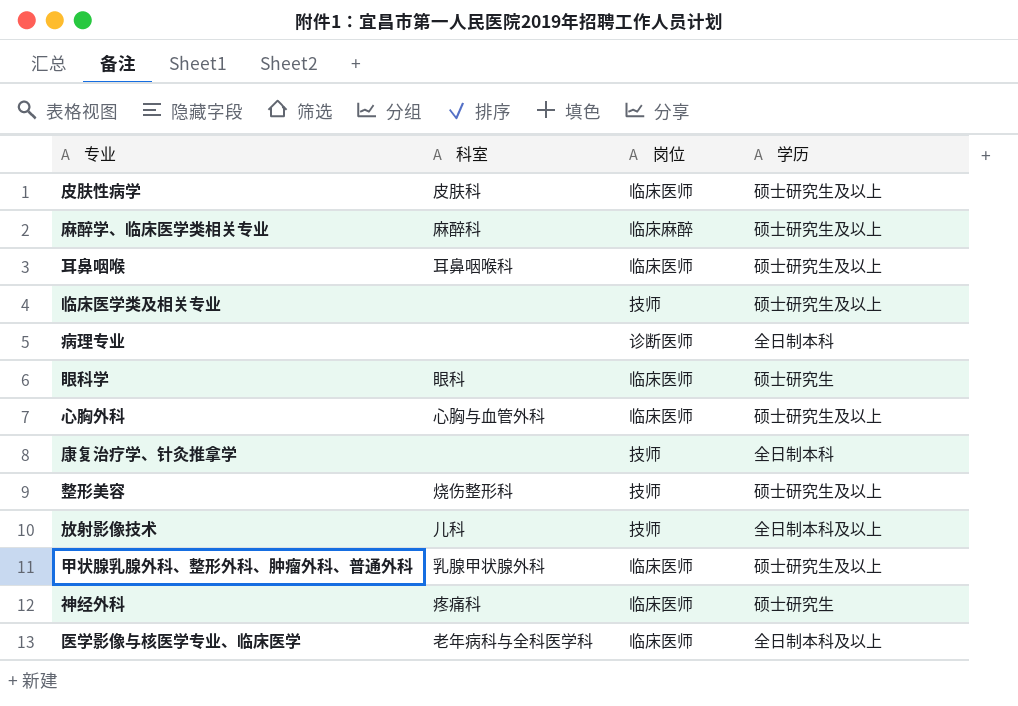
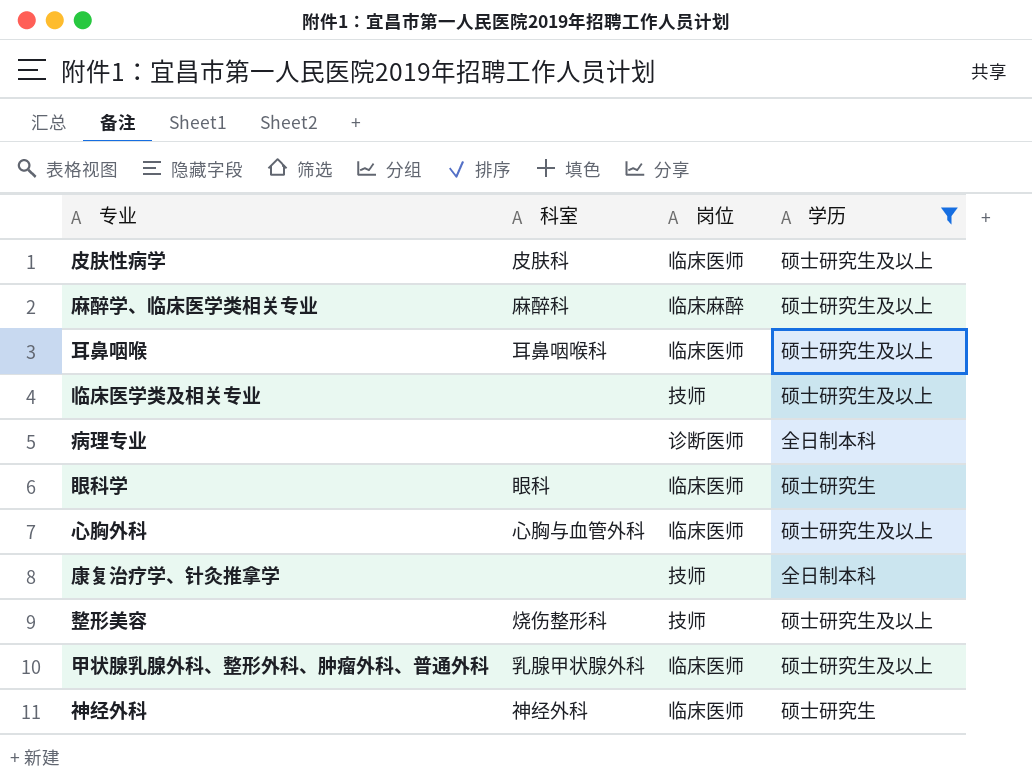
filter: none -> 学历 != 全日制本科及以上
神经外科 | 科室: 疼痛科 -> 神经外科

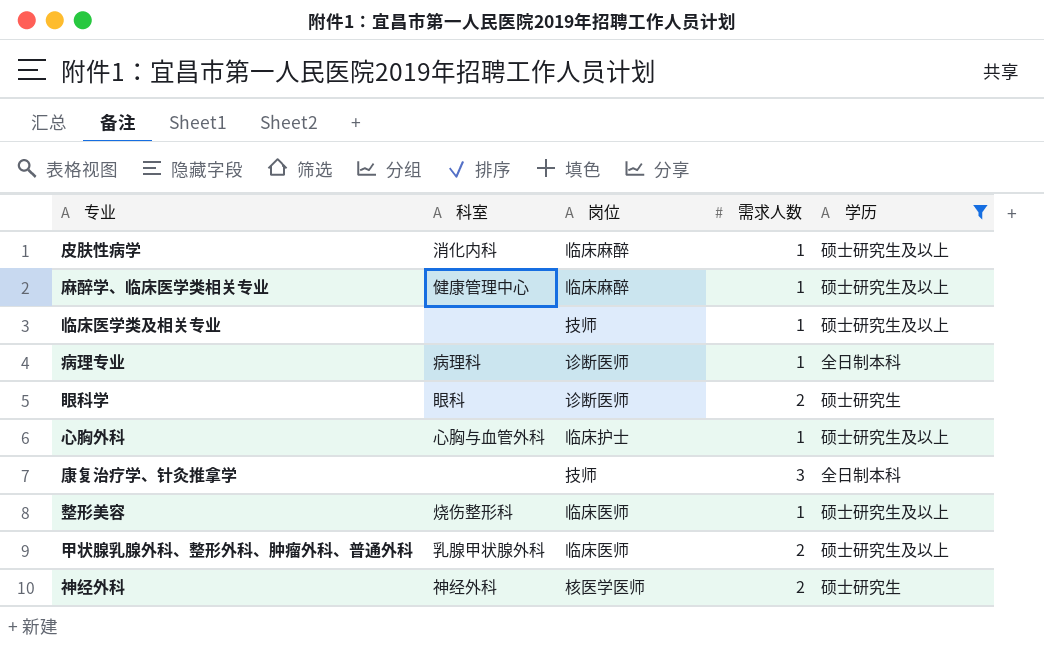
column 需求人数 | position: none -> 4
row 耳鼻咽喉: 耳鼻咽喉科 | 临床医师 | 硕士研究生及以上 -> none
皮肤性病学 | 科室: 皮肤科 -> 消化内科
皮肤性病学 | 岗位: 临床医师 -> 临床麻醉
麻醉学、临床医学类相关专业 | 科室: 麻醉科 -> 健康管理中心
病理专业 | 科室: none -> 病理科
眼科学 | 岗位: 临床医师 -> 诊断医师
心胸外科 | 岗位: 临床医师 -> 临床护士
整形美容 | 岗位: 技师 -> 临床医师
神经外科 | 岗位: 临床医师 -> 核医学医师

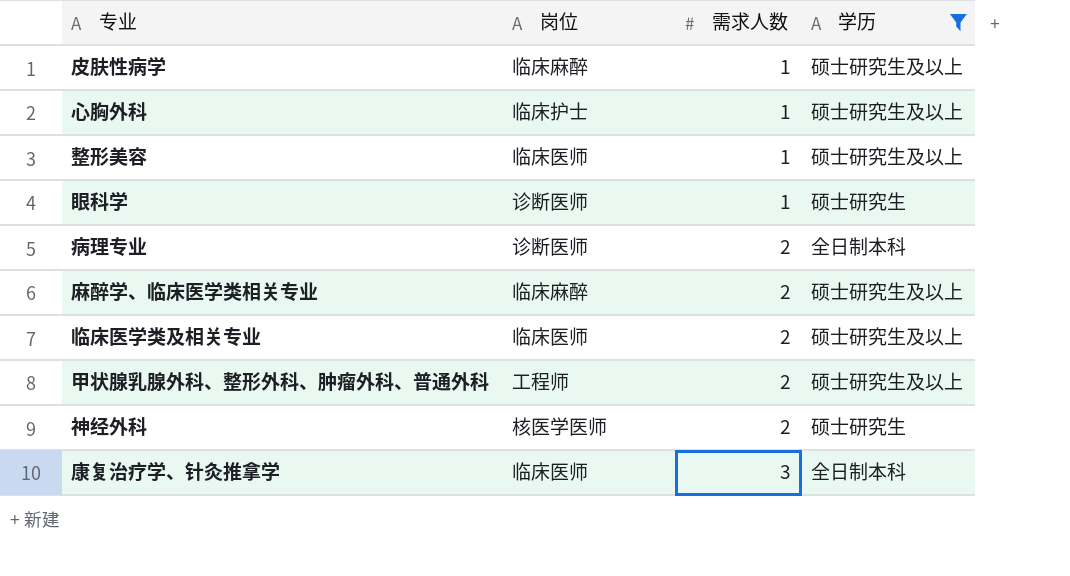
row order: none -> 需求人数 ascending
column 科室 | position: 2 -> none
眼科学 | 需求人数: 2 -> 1
病理专业 | 需求人数: 1 -> 2
麻醉学、临床医学类相关专业 | 需求人数: 1 -> 2
临床医学类及相关专业 | 岗位: 技师 -> 临床医师
临床医学类及相关专业 | 需求人数: 1 -> 2
甲状腺乳腺外科、整形外科、肿瘤外科、普通外科 | 岗位: 临床医师 -> 工程师
康复治疗学、针灸推拿学 | 岗位: 技师 -> 临床医师

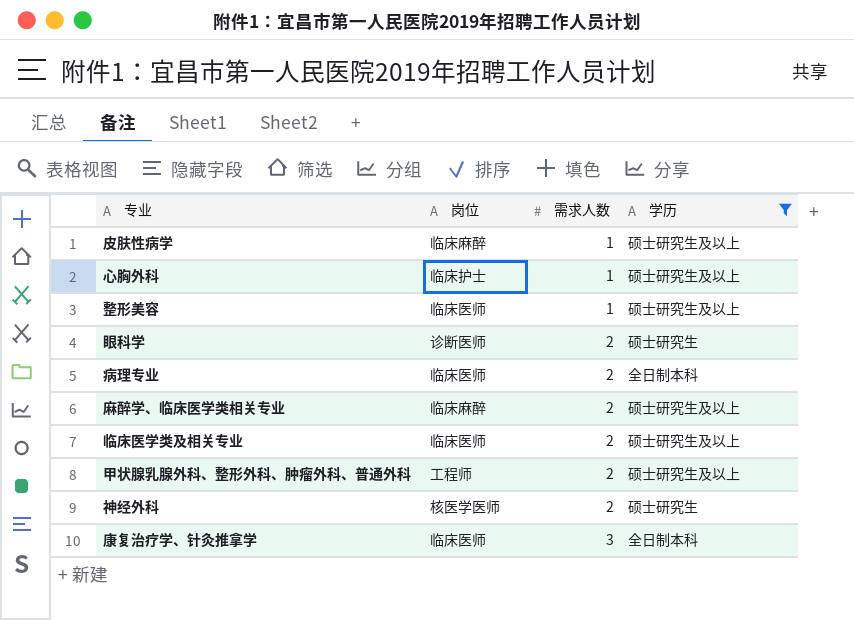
眼科学 | 需求人数: 1 -> 2
病理专业 | 岗位: 诊断医师 -> 临床医师

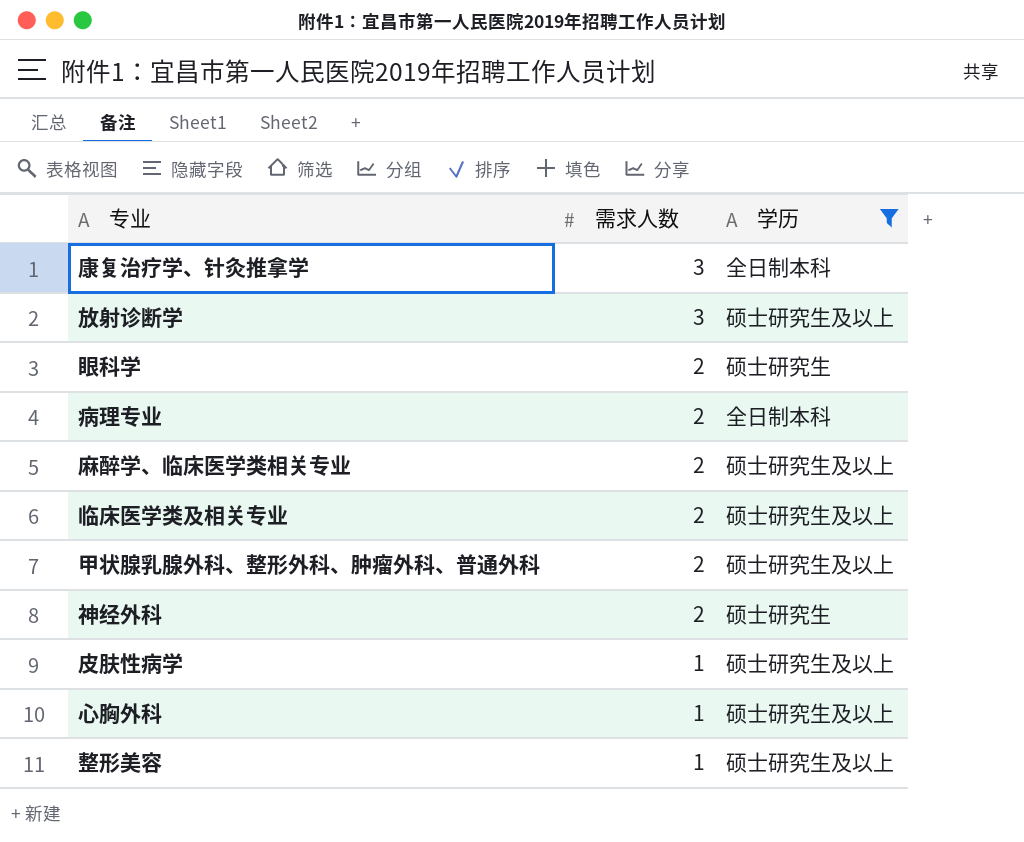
row order: 需求人数 ascending -> 需求人数 descending
column 岗位 | position: 2 -> none
row 放射诊断学: none -> 3 | 硕士研究生及以上

